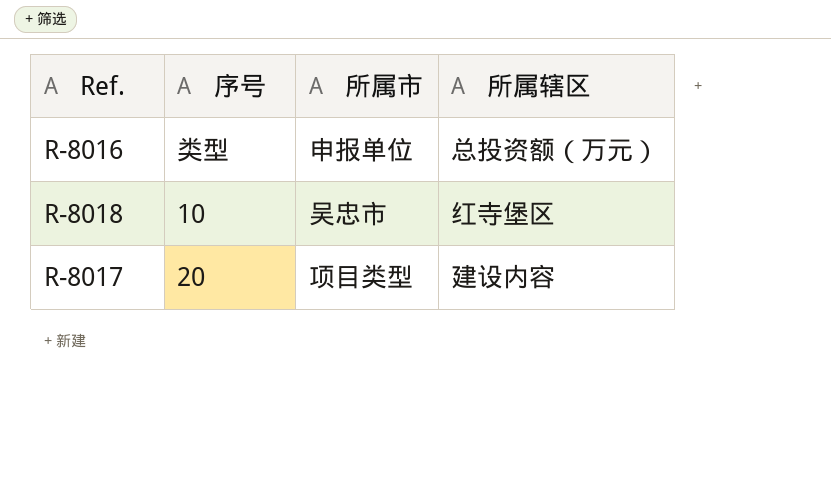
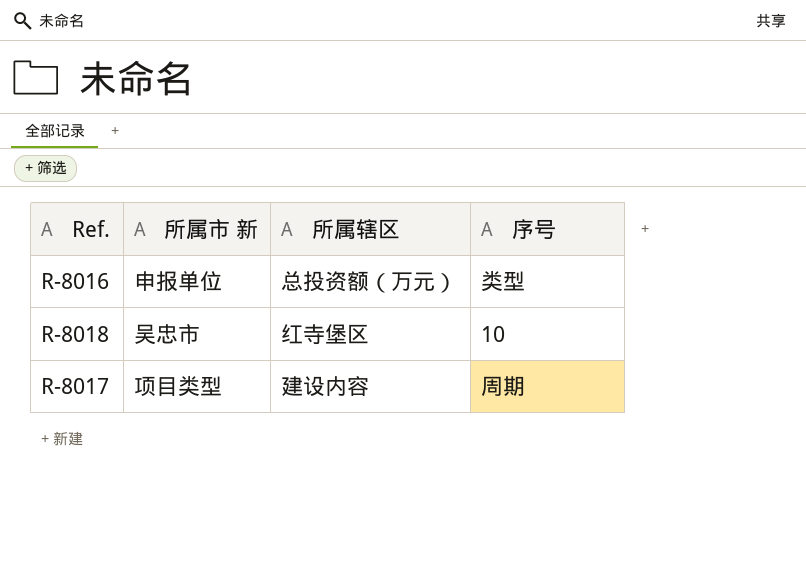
column name: 所属市 -> 所属市 新
column 序号 | position: 2 -> 4
R-8017 | 序号: 20 -> 周期

